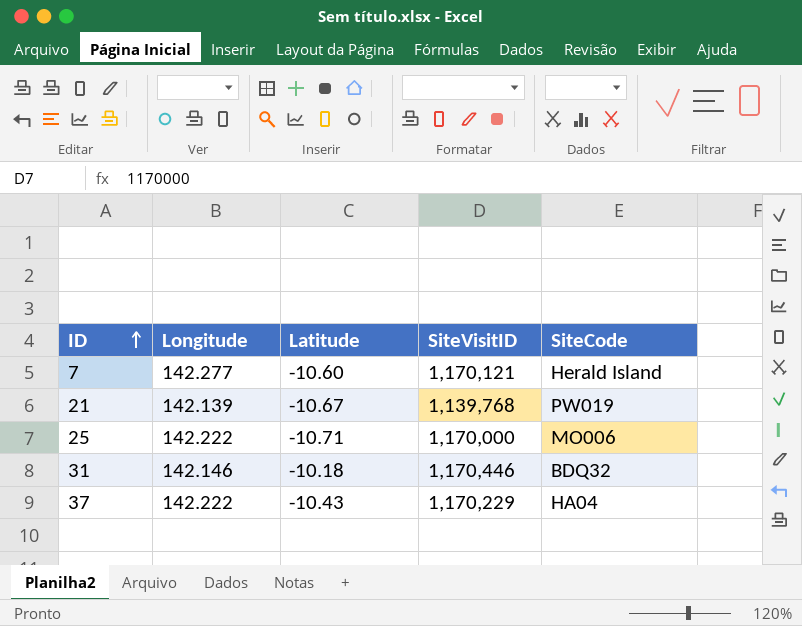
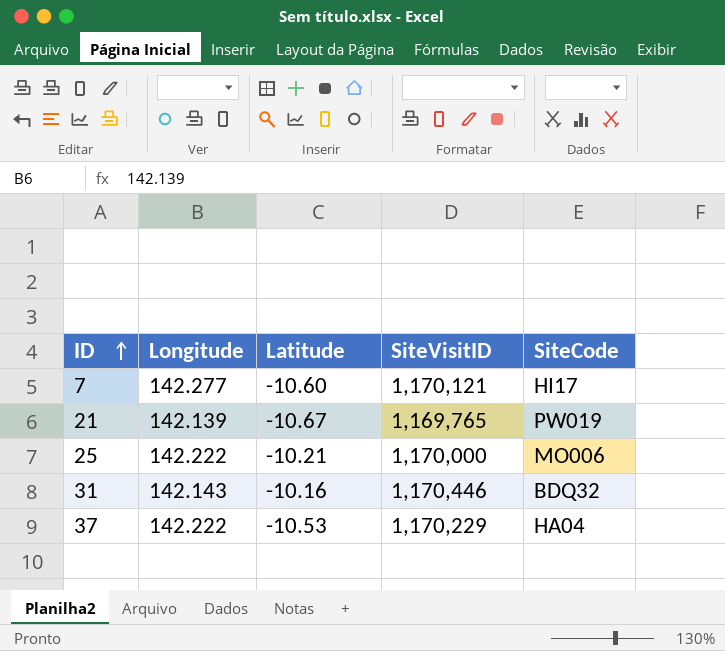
7 | SiteCode: Herald Island -> HI17
21 | SiteVisitID: 1,139,768 -> 1,169,765
25 | Latitude: -10.71 -> -10.21
31 | Longitude: 142.146 -> 142.143
31 | Latitude: -10.18 -> -10.16
37 | Latitude: -10.43 -> -10.53

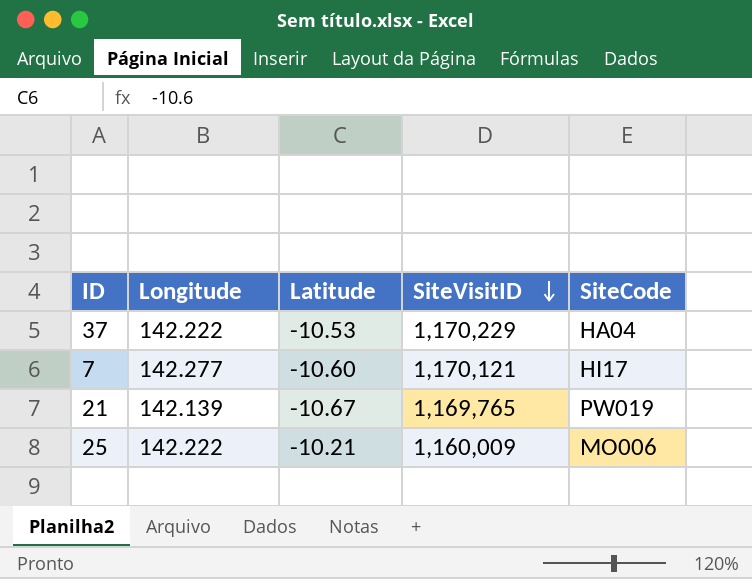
row order: ID ascending -> SiteVisitID descending
row 31: 142.143 | -10.16 | 1,170,446 | BDQ32 -> none
25 | SiteVisitID: 1,170,000 -> 1,160,009

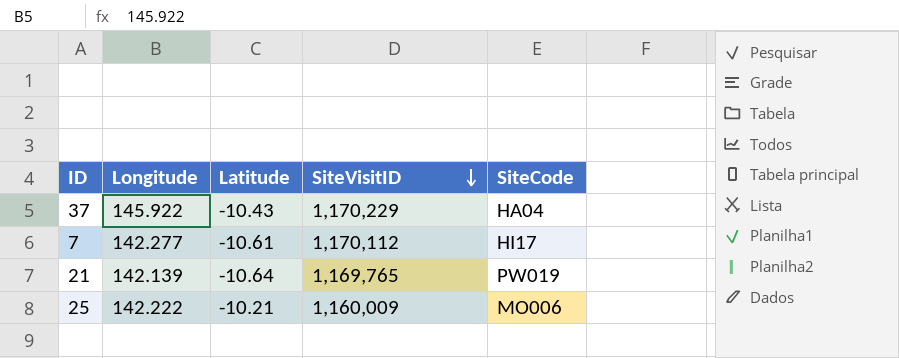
37 | Longitude: 142.222 -> 145.922
37 | Latitude: -10.53 -> -10.43
7 | Latitude: -10.60 -> -10.61
7 | SiteVisitID: 1,170,121 -> 1,170,112
21 | Latitude: -10.67 -> -10.64

